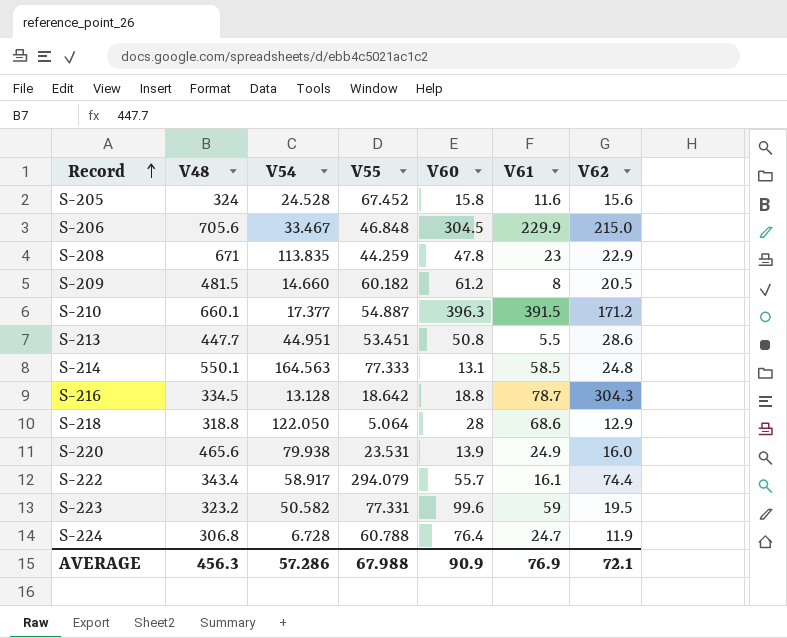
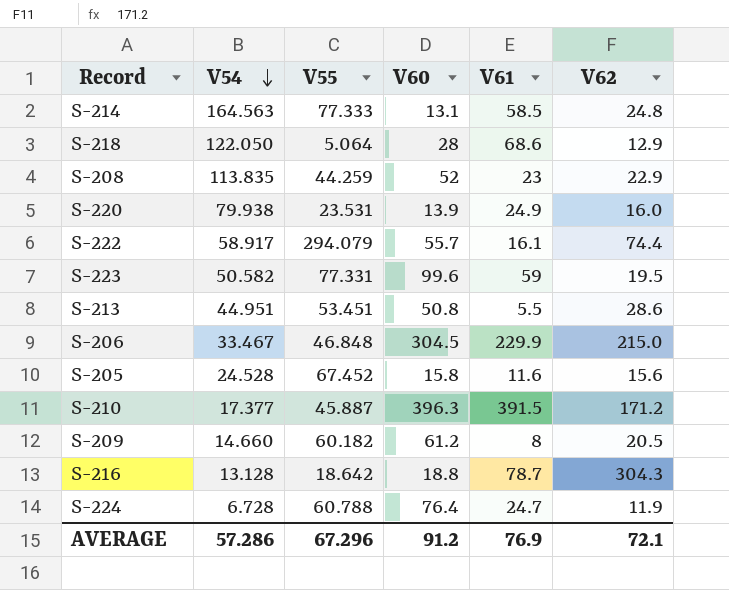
row order: Record ascending -> V54 descending
column V48 | position: 2 -> none
S-208 | V60: 47.8 -> 52
S-210 | V55: 54.887 -> 45.887
AVERAGE | V55: 67.988 -> 67.296
AVERAGE | V60: 90.9 -> 91.2

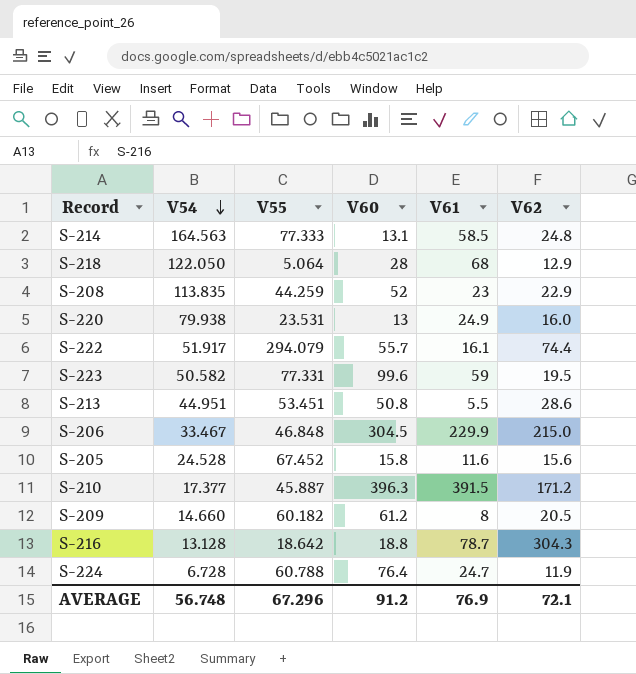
S-218 | V61: 68.6 -> 68
S-220 | V60: 13.9 -> 13
S-222 | V54: 58.917 -> 51.917
AVERAGE | V54: 57.286 -> 56.748

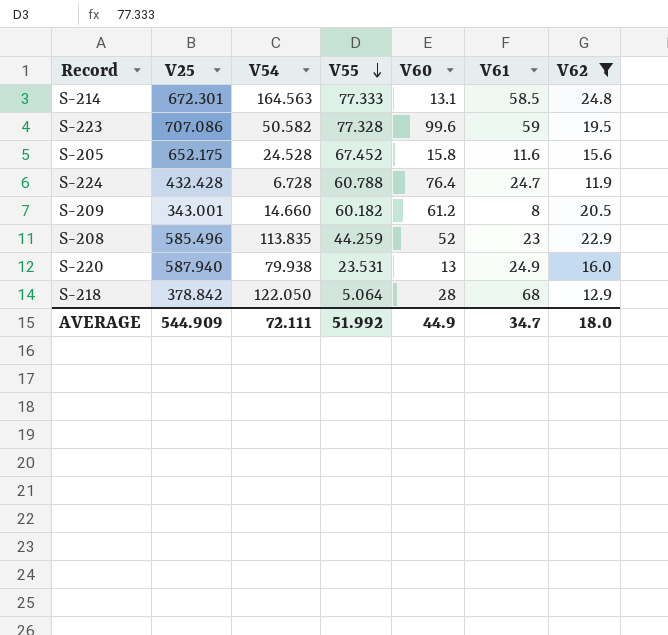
filter: none -> V62 <= 24.8
row order: V54 descending -> V55 descending
column V25 | position: none -> 2
S-223 | V55: 77.331 -> 77.328
AVERAGE | V54: 56.748 -> 72.111
AVERAGE | V55: 67.296 -> 51.992
AVERAGE | V60: 91.2 -> 44.9
AVERAGE | V61: 76.9 -> 34.7
AVERAGE | V62: 72.1 -> 18.0

